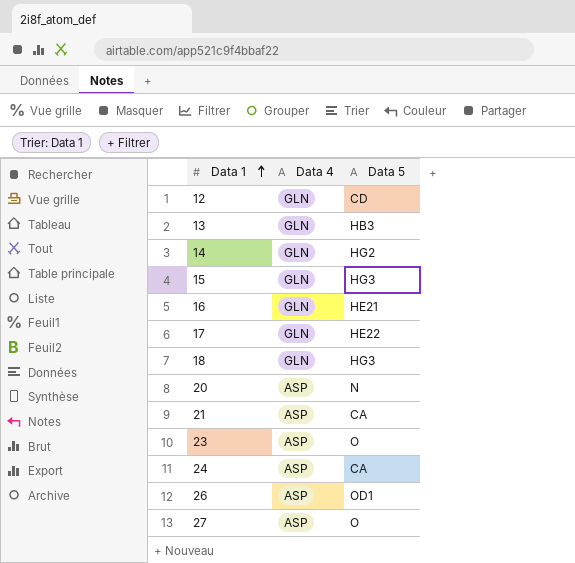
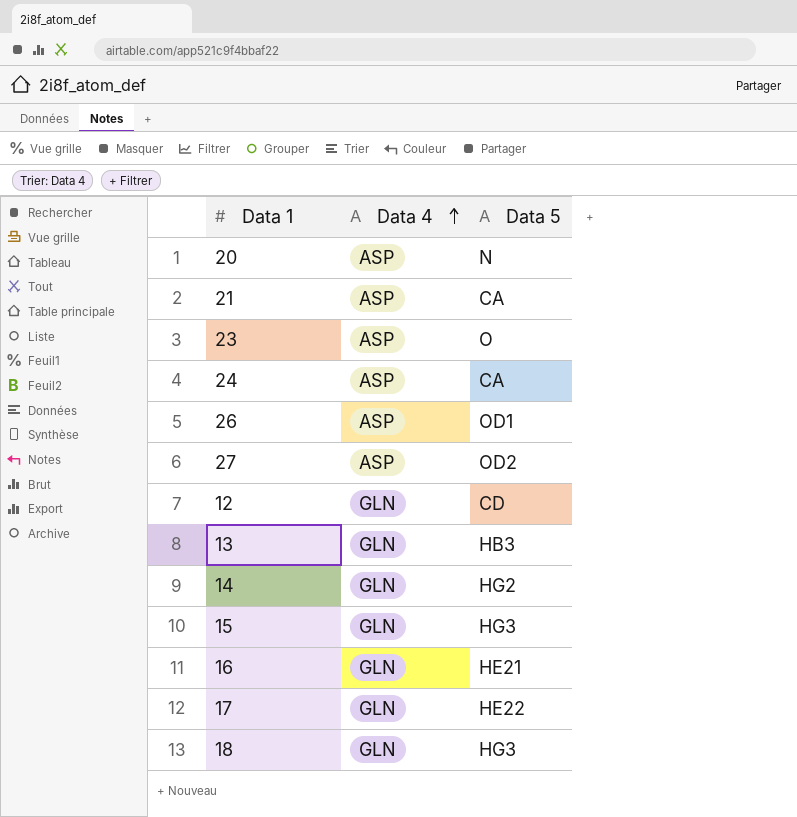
row order: Data 1 ascending -> Data 4 ascending
27 | Data 5: O -> OD2

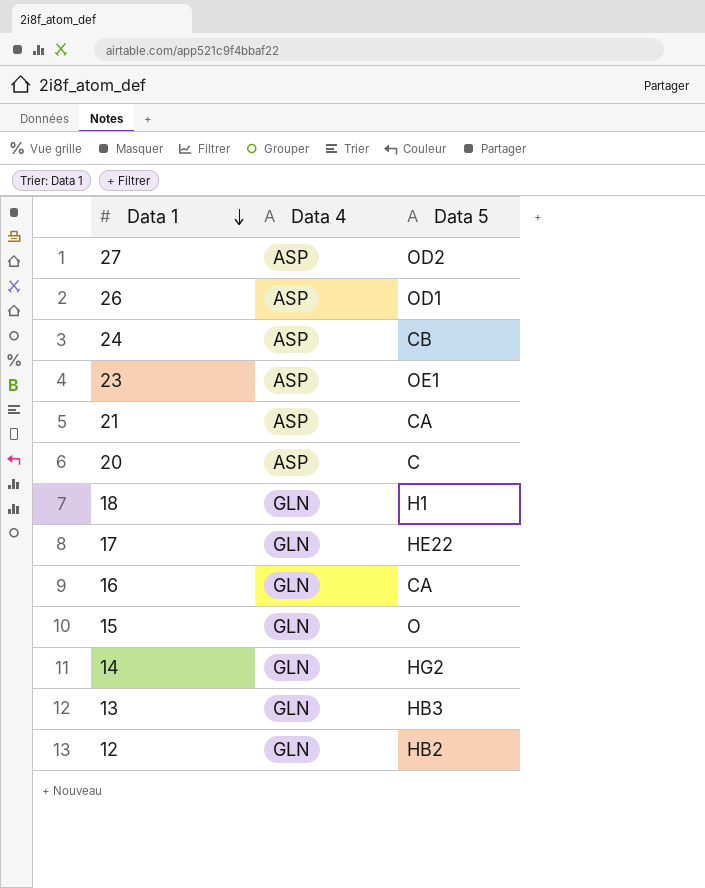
row order: Data 4 ascending -> Data 1 descending
24 | Data 5: CA -> CB
23 | Data 5: O -> OE1
20 | Data 5: N -> C
18 | Data 5: HG3 -> H1
16 | Data 5: HE21 -> CA
15 | Data 5: HG3 -> O
12 | Data 5: CD -> HB2

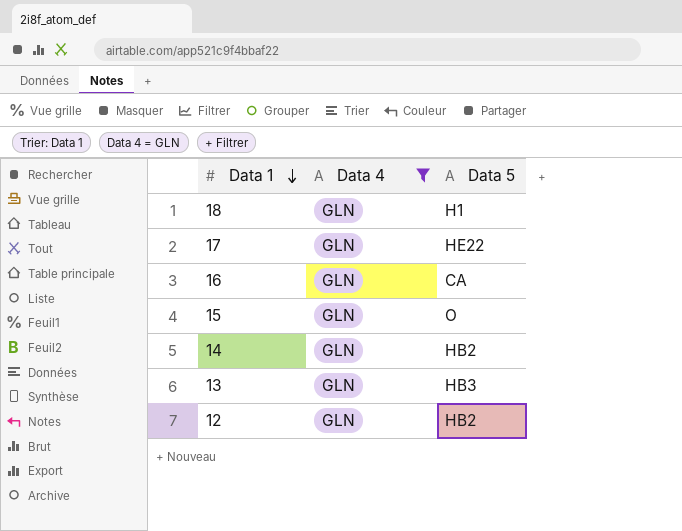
filter: none -> Data 4 = GLN
14 | Data 5: HG2 -> HB2

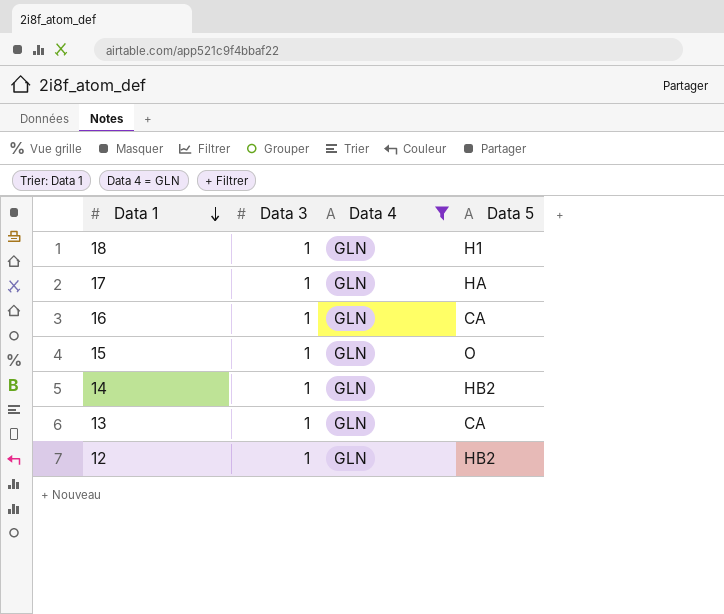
column Data 3 | position: none -> 2
17 | Data 5: HE22 -> HA
13 | Data 5: HB3 -> CA

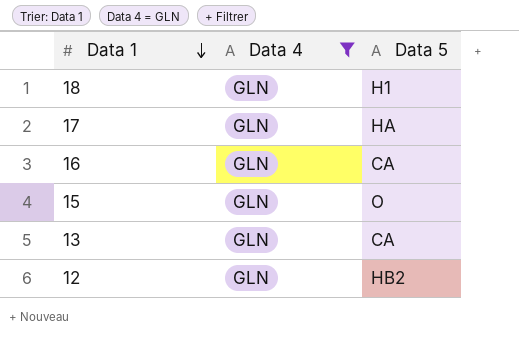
column Data 3 | position: 2 -> none
row 14: 1 | GLN | HB2 -> none

